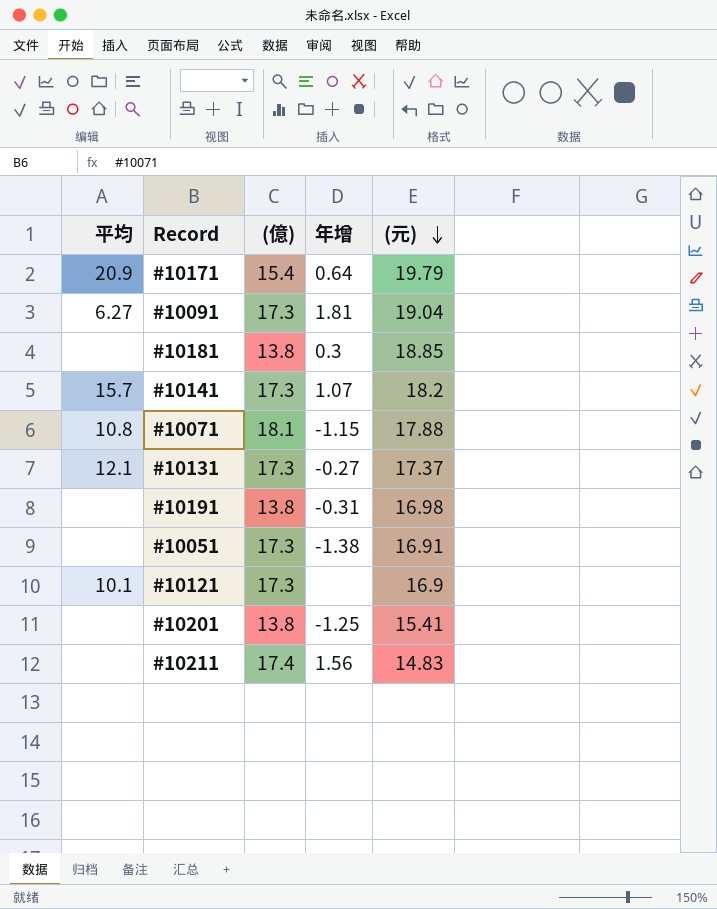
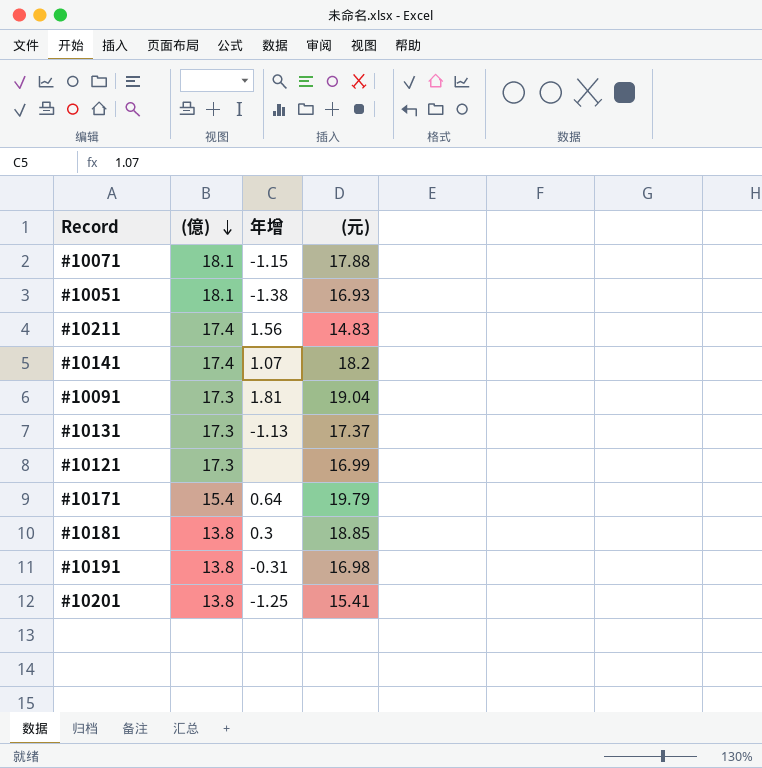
row order: (元) descending -> (億) descending
column 平均 | position: 1 -> none
#10051 | (億): 17.3 -> 18.1
#10051 | (元): 16.91 -> 16.93
#10141 | (億): 17.3 -> 17.4
#10131 | 年增: -0.27 -> -1.13
#10121 | (元): 16.9 -> 16.99

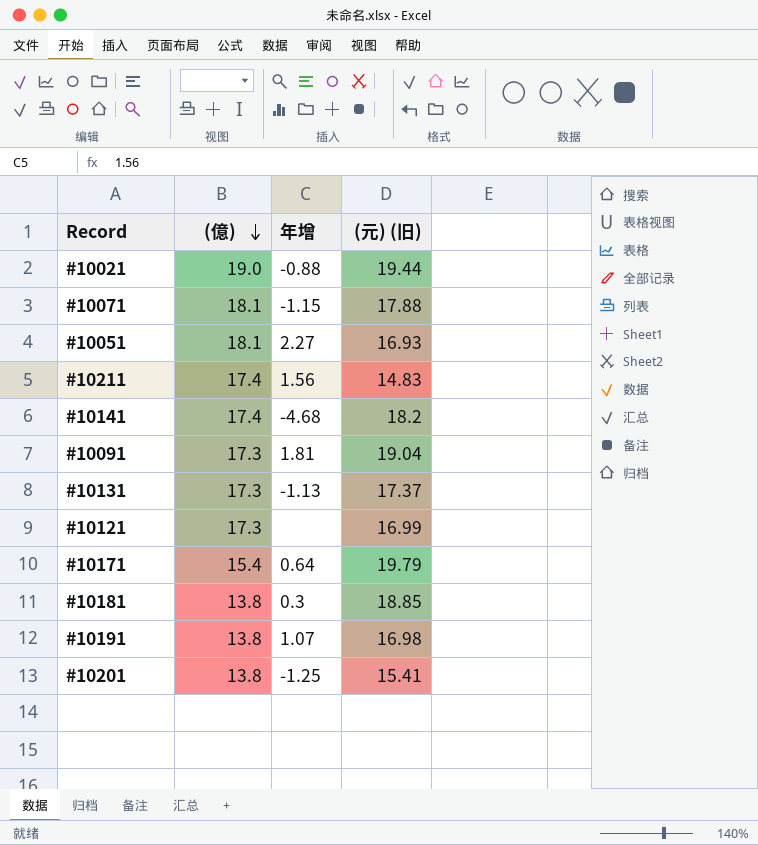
column name: (元) -> (元) (旧)
row #10021: none -> 19.0 | -0.88 | 19.44
#10051 | 年增: -1.38 -> 2.27
#10141 | 年增: 1.07 -> -4.68
#10191 | 年增: -0.31 -> 1.07

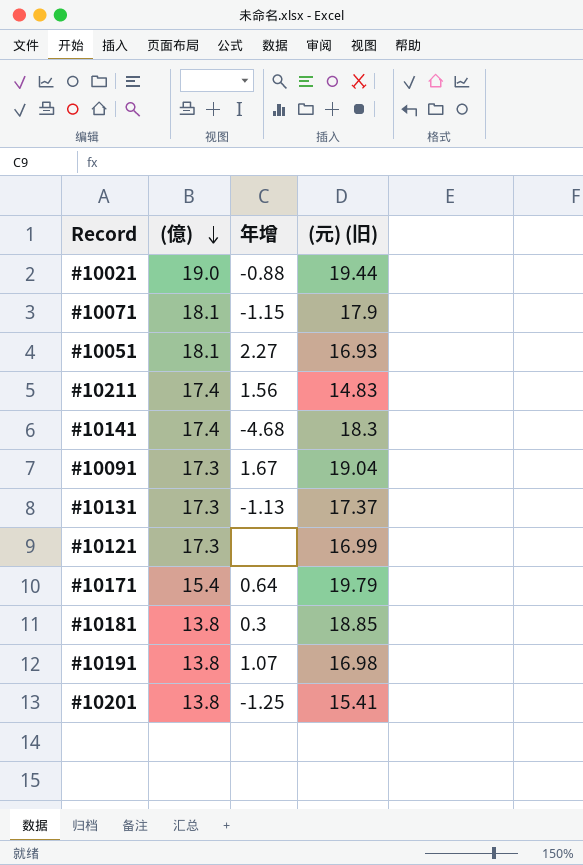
#10071 | (元) (旧): 17.88 -> 17.9
#10141 | (元) (旧): 18.2 -> 18.3
#10091 | 年增: 1.81 -> 1.67

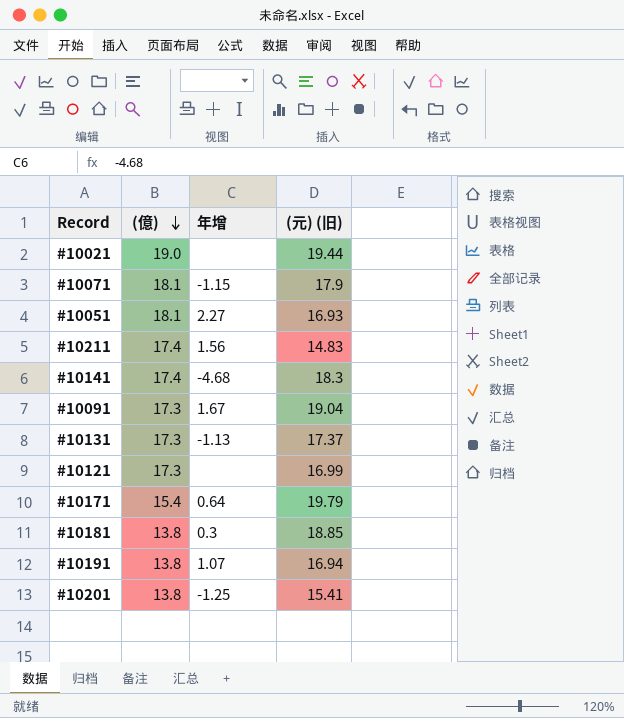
#10021 | 年增: -0.88 -> none
#10191 | (元) (旧): 16.98 -> 16.94

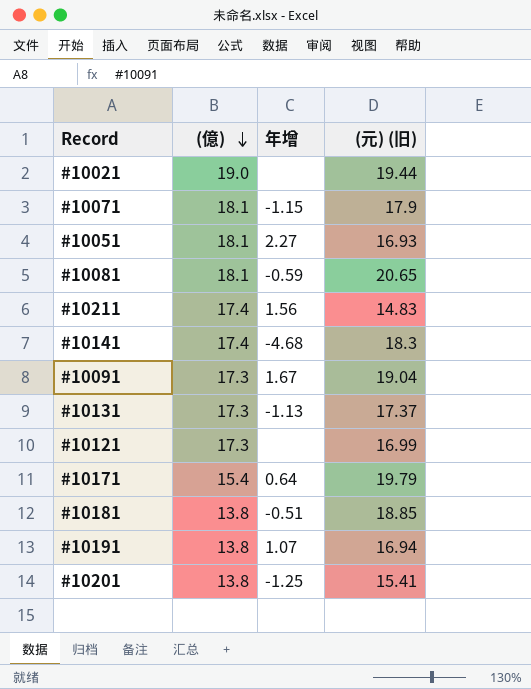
row #10081: none -> 18.1 | -0.59 | 20.65
#10181 | 年增: 0.3 -> -0.51

